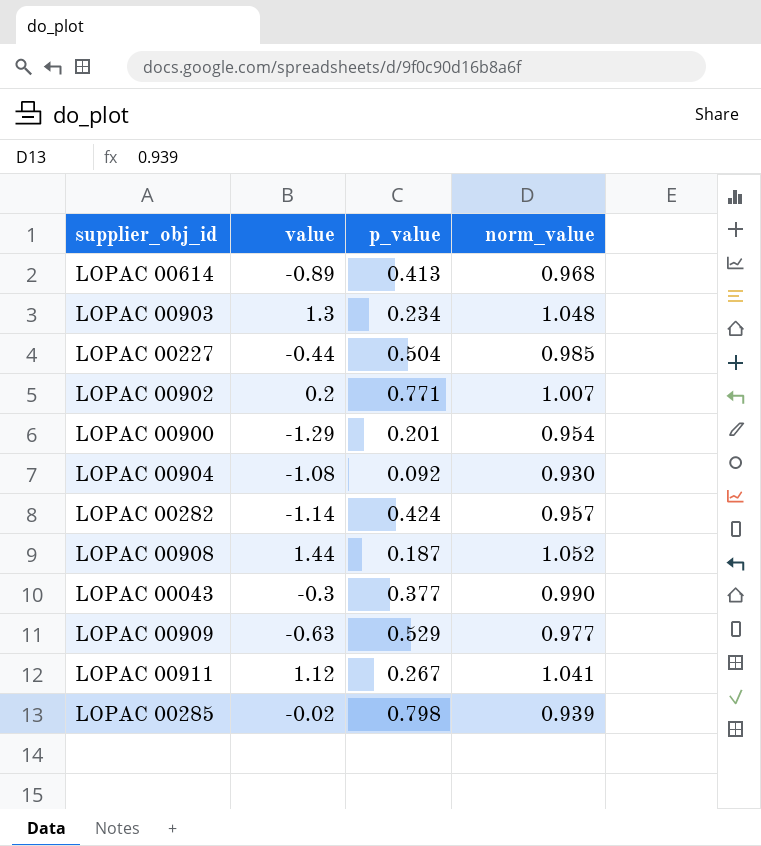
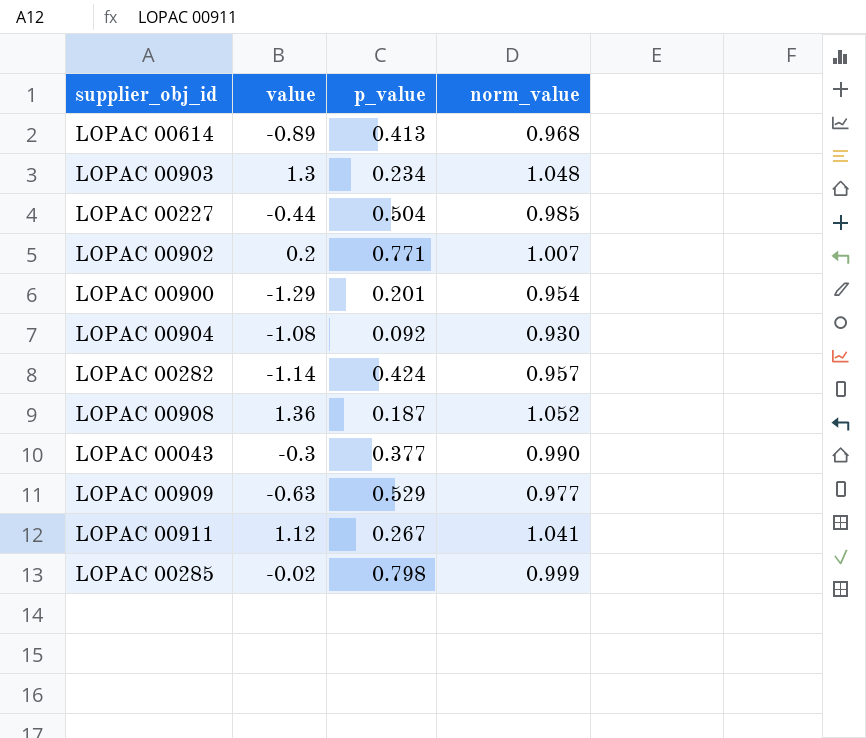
LOPAC 00908 | value: 1.44 -> 1.36
LOPAC 00285 | norm_value: 0.939 -> 0.999

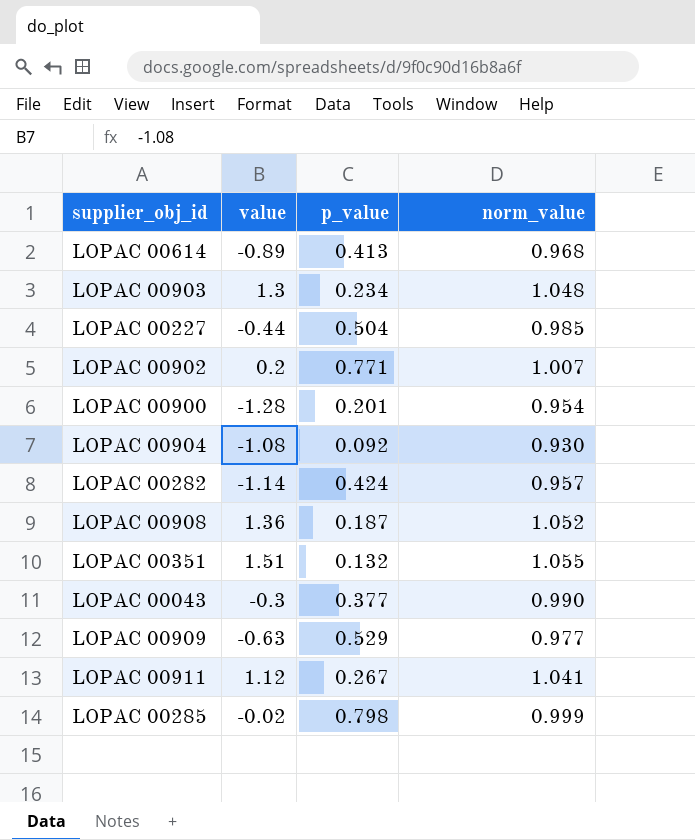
LOPAC 00900 | value: -1.29 -> -1.28
row LOPAC 00351: none -> 1.51 | 0.132 | 1.055

